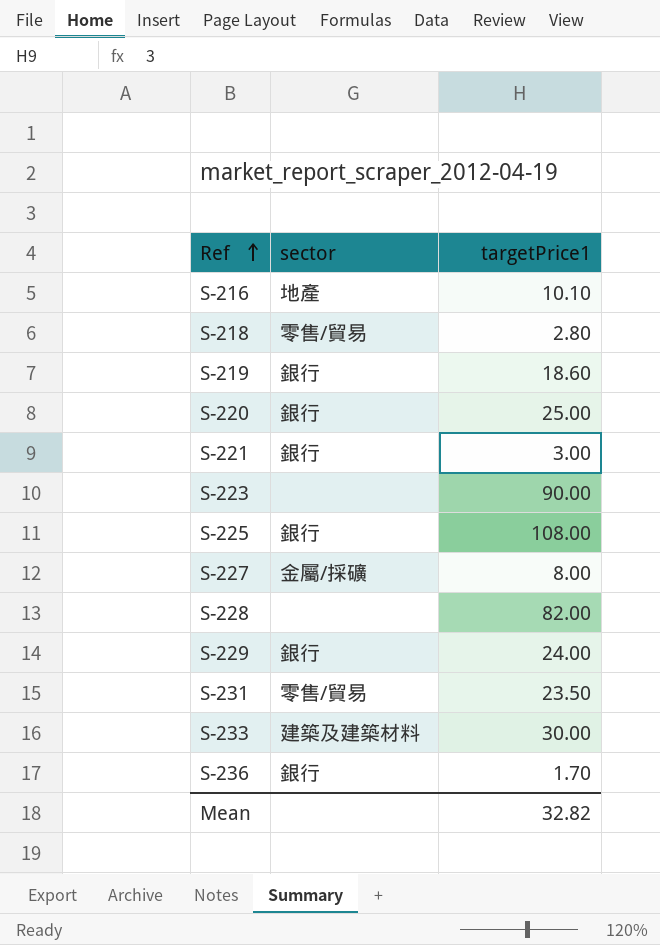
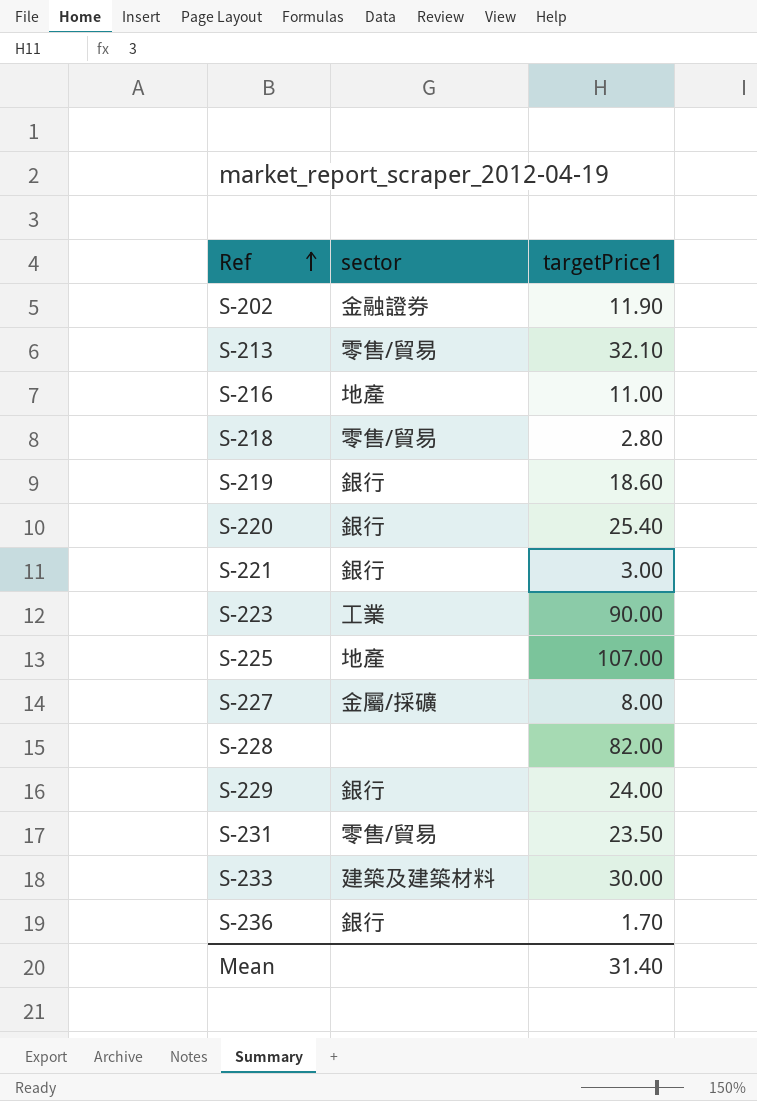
row S-202: none -> 金融證券 | 11.90
row S-213: none -> 零售/貿易 | 32.10
S-216 | targetPrice1: 10.10 -> 11.00
S-220 | targetPrice1: 25.00 -> 25.40
S-223 | sector: none -> 工業
S-225 | sector: 銀行 -> 地產
S-225 | targetPrice1: 108.00 -> 107.00
Mean | targetPrice1: 32.82 -> 31.40

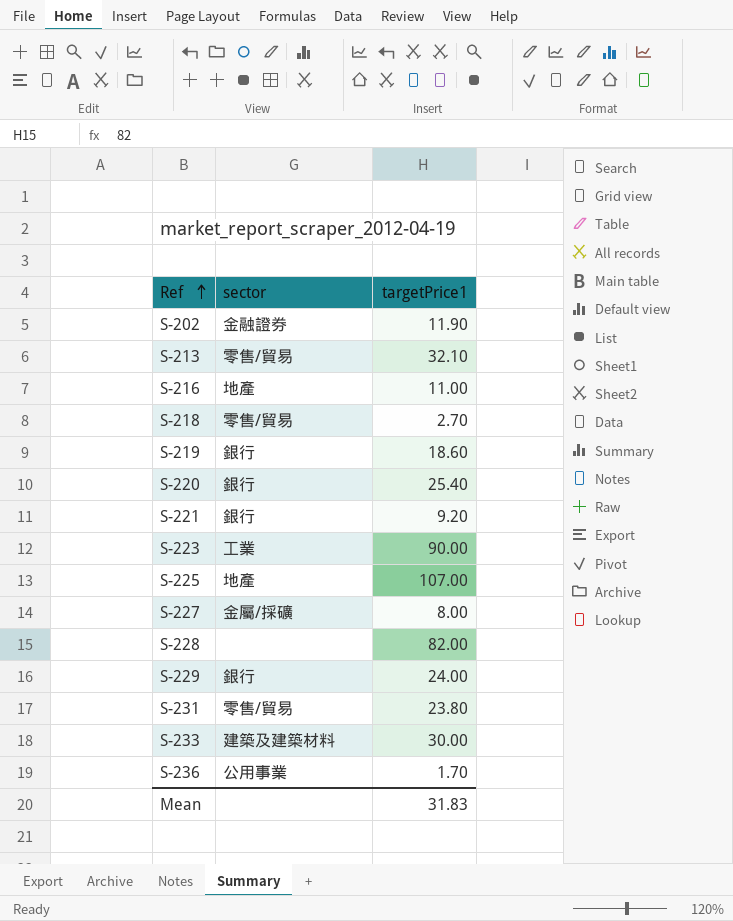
S-218 | targetPrice1: 2.80 -> 2.70
S-221 | targetPrice1: 3.00 -> 9.20
S-231 | targetPrice1: 23.50 -> 23.80
S-236 | sector: 銀行 -> 公用事業
Mean | targetPrice1: 31.40 -> 31.83

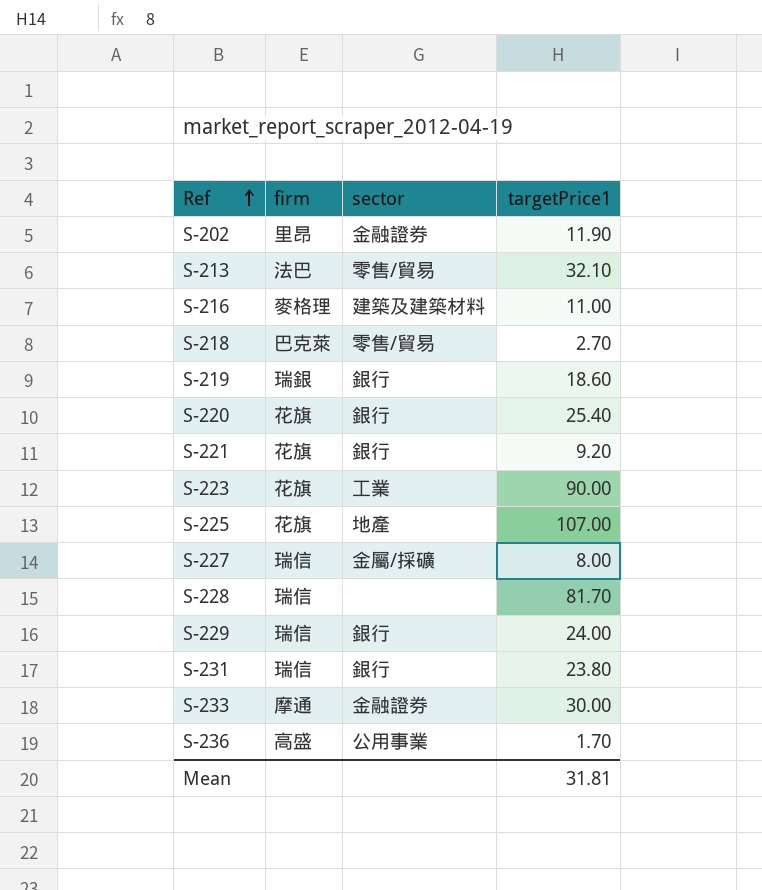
column firm | position: none -> 2
S-216 | sector: 地產 -> 建築及建築材料
S-228 | targetPrice1: 82.00 -> 81.70
S-231 | sector: 零售/貿易 -> 銀行
S-233 | sector: 建築及建築材料 -> 金融證券
Mean | targetPrice1: 31.83 -> 31.81

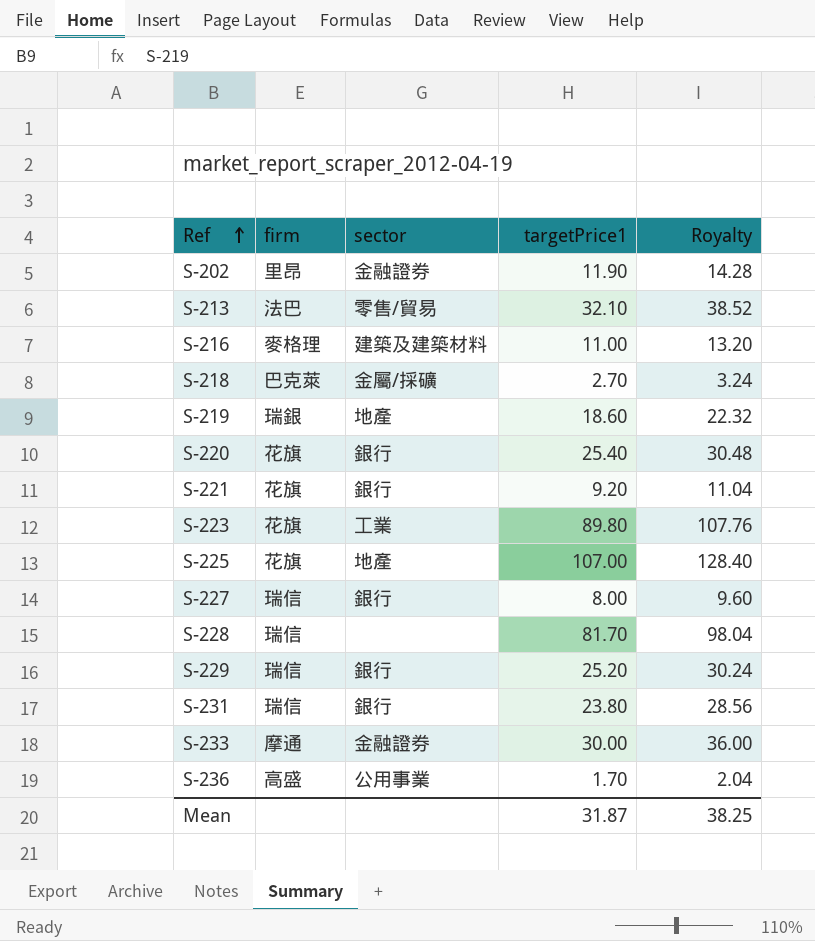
column Royalty | formula: none -> [targetPrice1] * 1.2
S-218 | sector: 零售/貿易 -> 金屬/採礦
S-219 | sector: 銀行 -> 地產
S-223 | targetPrice1: 90.00 -> 89.80
S-227 | sector: 金屬/採礦 -> 銀行
S-229 | targetPrice1: 24.00 -> 25.20
Mean | targetPrice1: 31.81 -> 31.87

